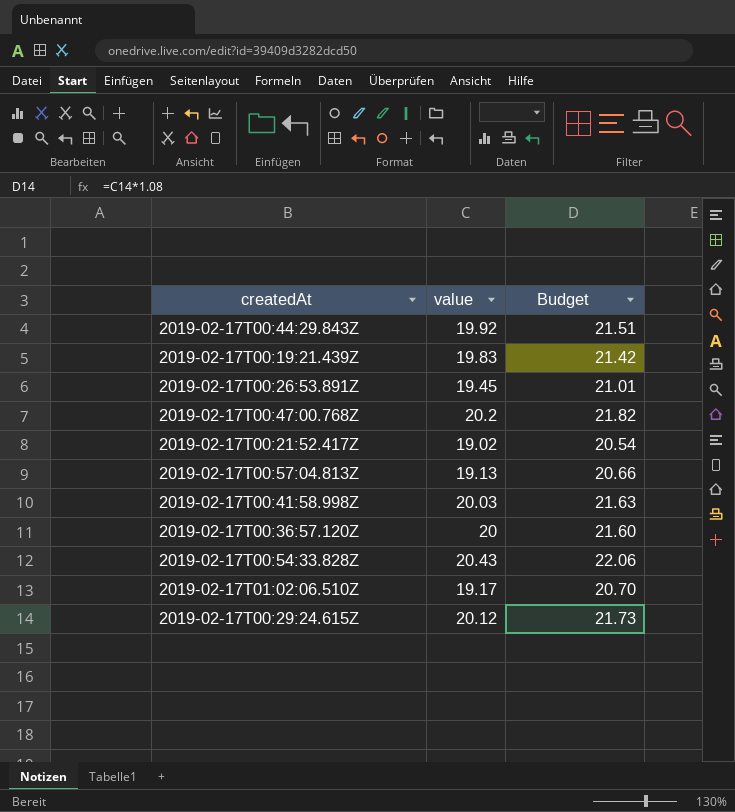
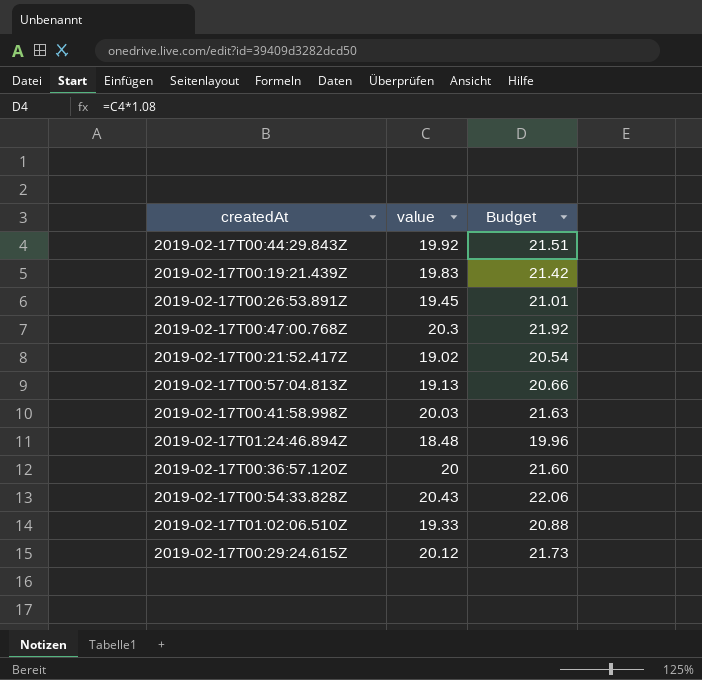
2019-02-17T00:47:00.768Z | value: 20.2 -> 20.3
2019-02-17T00:47:00.768Z | Budget: 21.82 -> 21.92
row 2019-02-17T01:24:46.894Z: none -> 18.48 | 19.96
2019-02-17T01:02:06.510Z | value: 19.17 -> 19.33
2019-02-17T01:02:06.510Z | Budget: 20.70 -> 20.88

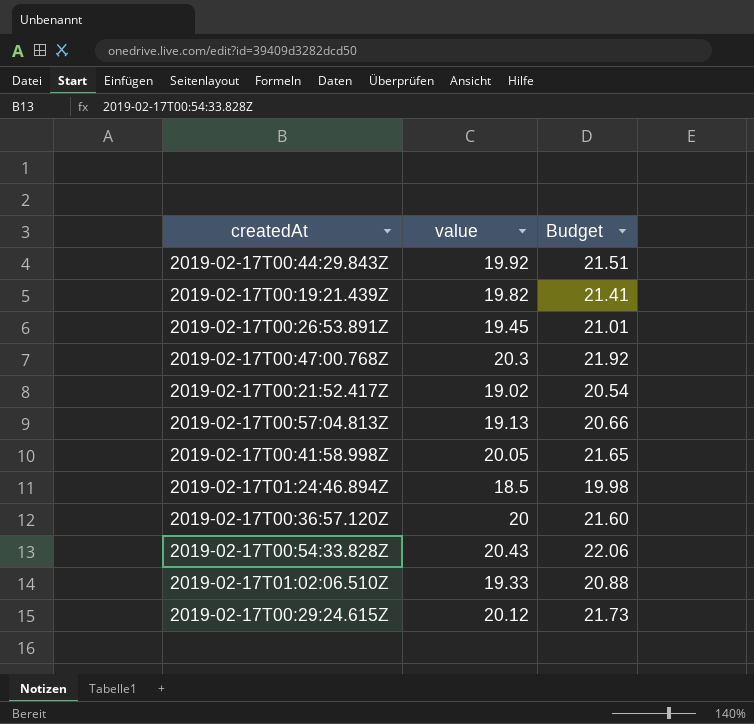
2019-02-17T00:19:21.439Z | value: 19.83 -> 19.82
2019-02-17T00:19:21.439Z | Budget: 21.42 -> 21.41
2019-02-17T00:41:58.998Z | value: 20.03 -> 20.05
2019-02-17T00:41:58.998Z | Budget: 21.63 -> 21.65
2019-02-17T01:24:46.894Z | value: 18.48 -> 18.5
2019-02-17T01:24:46.894Z | Budget: 19.96 -> 19.98

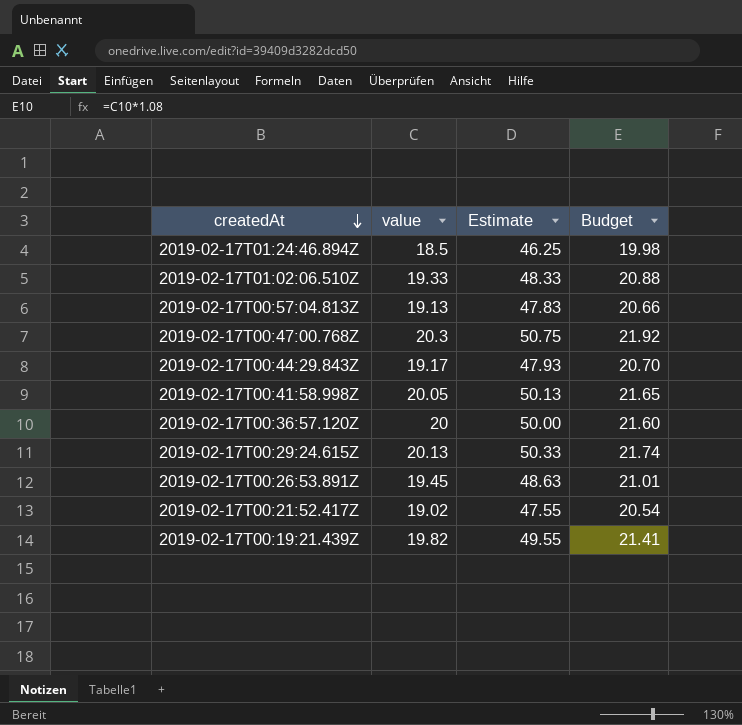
row order: none -> createdAt descending
column Estimate | formula: none -> [value] * 2.5
row 2019-02-17T00:54:33.828Z: 20.43 | 22.06 -> none
2019-02-17T00:44:29.843Z | value: 19.92 -> 19.17
2019-02-17T00:44:29.843Z | Budget: 21.51 -> 20.70
2019-02-17T00:29:24.615Z | value: 20.12 -> 20.13
2019-02-17T00:29:24.615Z | Budget: 21.73 -> 21.74

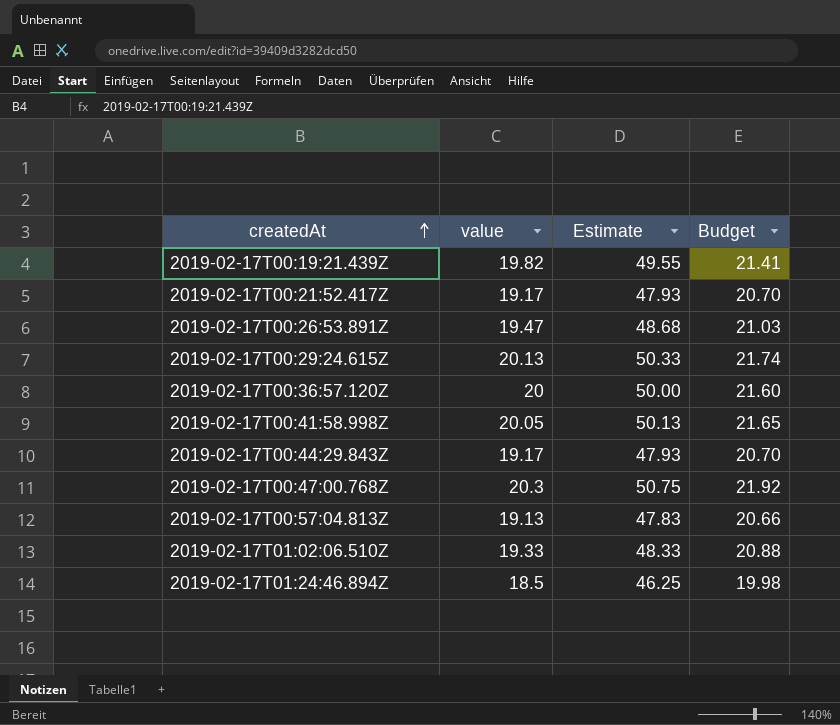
row order: createdAt descending -> createdAt ascending
2019-02-17T00:21:52.417Z | value: 19.02 -> 19.17
2019-02-17T00:21:52.417Z | Estimate: 47.55 -> 47.93
2019-02-17T00:21:52.417Z | Budget: 20.54 -> 20.70
2019-02-17T00:26:53.891Z | value: 19.45 -> 19.47
2019-02-17T00:26:53.891Z | Estimate: 48.63 -> 48.68
2019-02-17T00:26:53.891Z | Budget: 21.01 -> 21.03

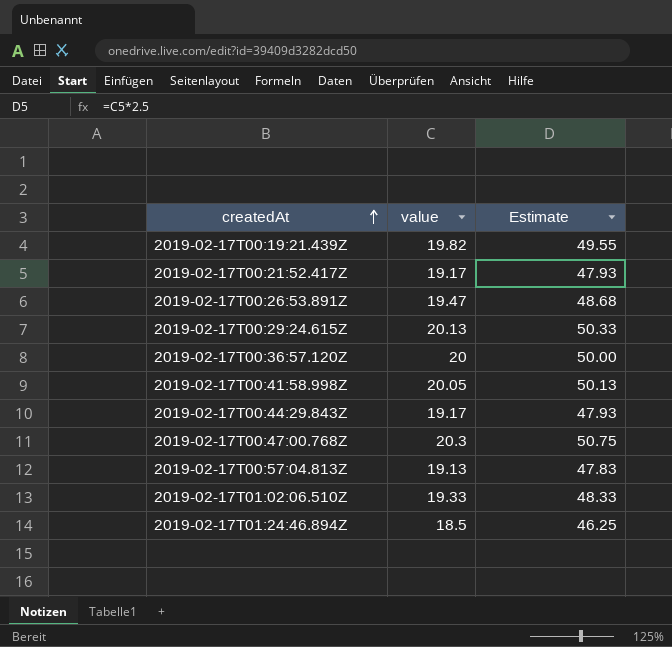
column Budget | formula: [value] * 1.08 -> none

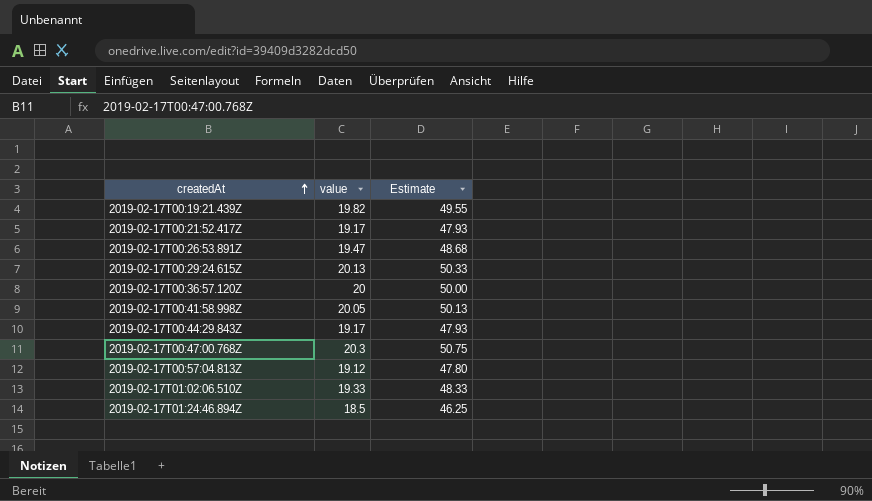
2019-02-17T00:57:04.813Z | value: 19.13 -> 19.12
2019-02-17T00:57:04.813Z | Estimate: 47.83 -> 47.80

